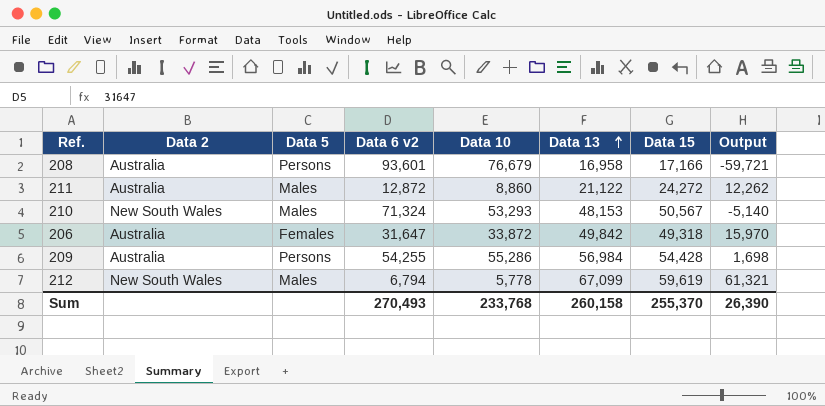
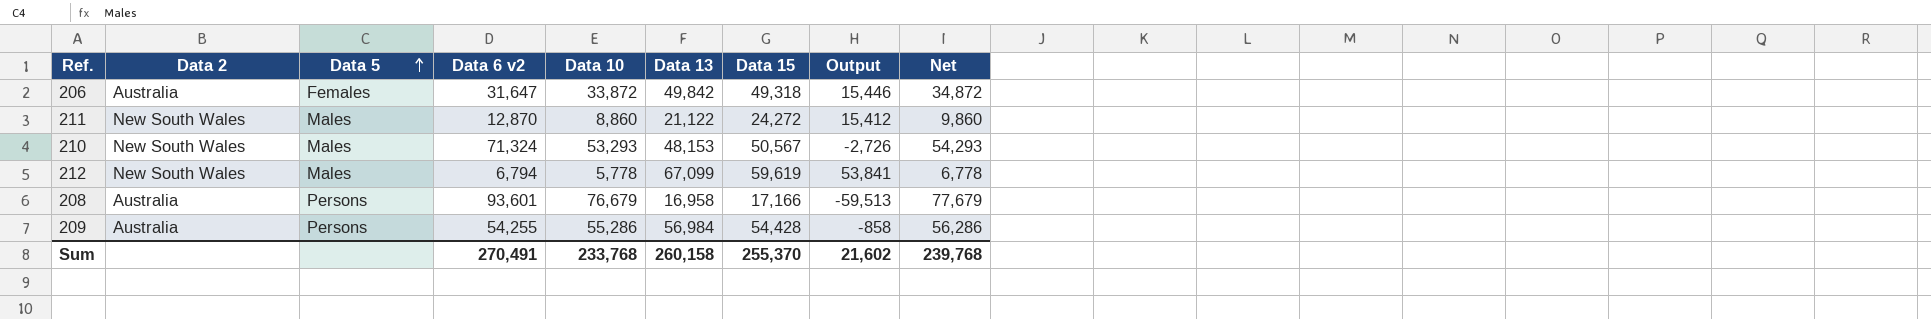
row order: Data 13 ascending -> Data 5 ascending
column Output | formula: [Data 13] - [Data 10] -> [Data 15] - [Data 10]
column Net | formula: none -> [Data 10] + 1000
211 | Data 2: Australia -> New South Wales
211 | Data 6 v2: 12,872 -> 12,870
Sum | Data 6 v2: 270,493 -> 270,491
Sum | Output: 26,390 -> 21,602

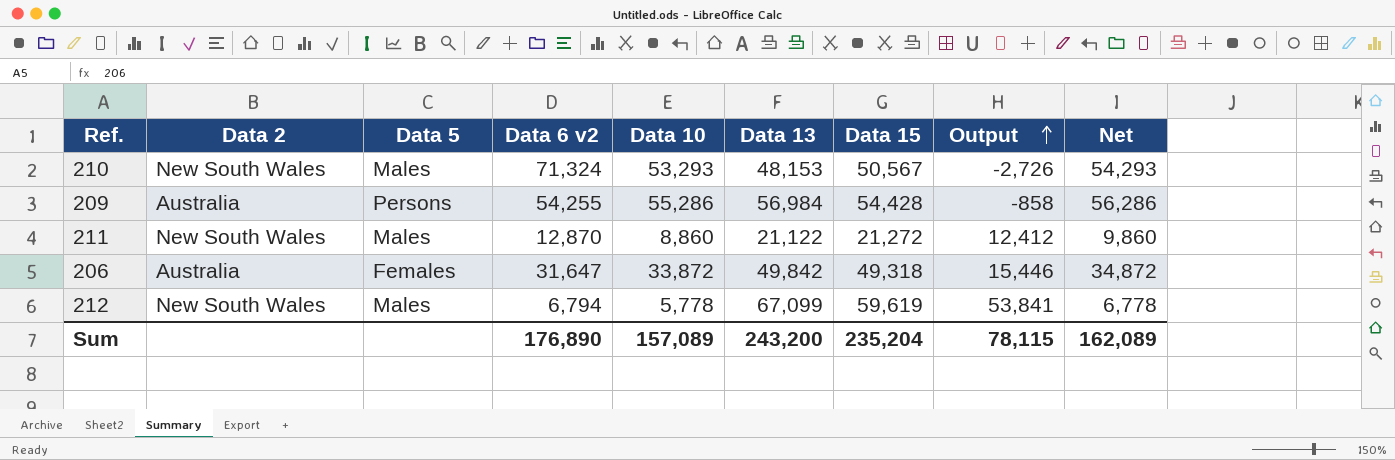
row order: Data 5 ascending -> Output ascending
row 208: Australia | Persons | 93,601 | 76,679 | 16,958 | 17,166 | -59,513 | 77,679 -> none
211 | Data 15: 24,272 -> 21,272
211 | Output: 15,412 -> 12,412
Sum | Data 6 v2: 270,491 -> 176,890
Sum | Data 10: 233,768 -> 157,089
Sum | Data 13: 260,158 -> 243,200
Sum | Data 15: 255,370 -> 235,204
Sum | Output: 21,602 -> 78,115
Sum | Net: 239,768 -> 162,089

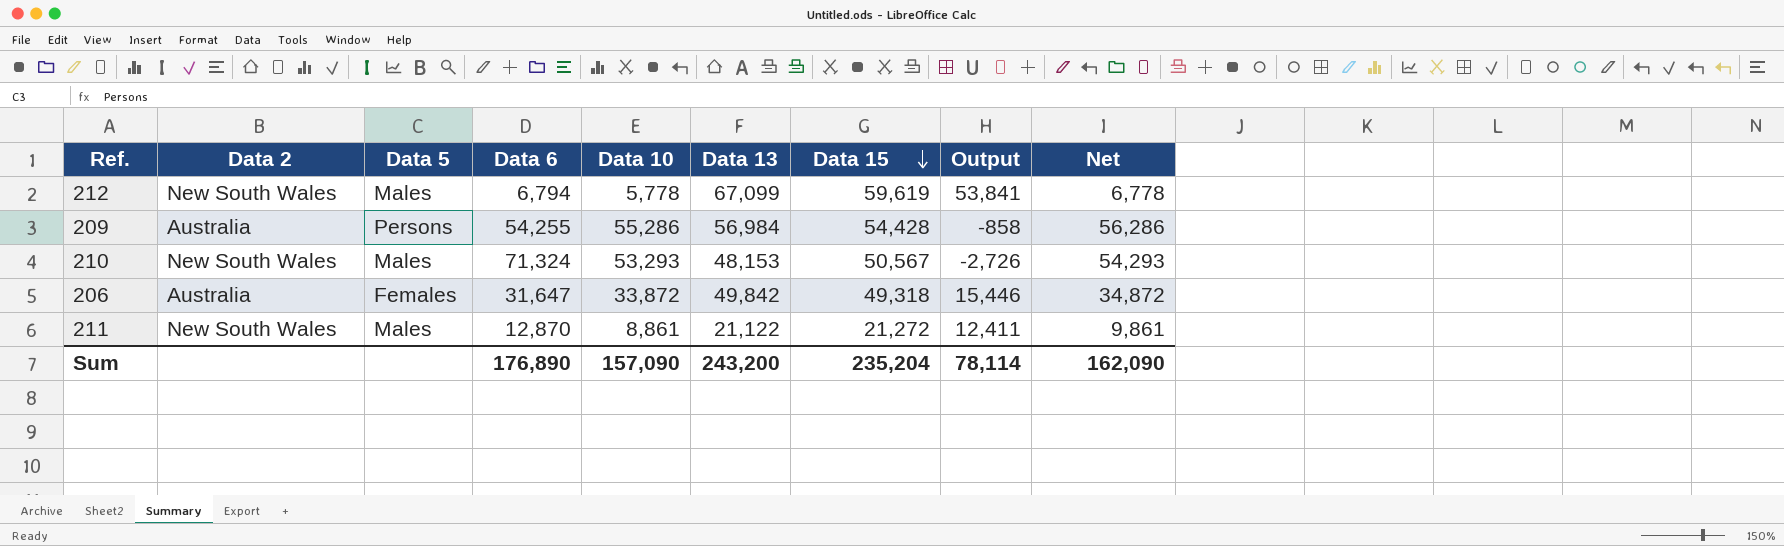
row order: Output ascending -> Data 15 descending
column name: Data 6 v2 -> Data 6
211 | Data 10: 8,860 -> 8,861
211 | Output: 12,412 -> 12,411
211 | Net: 9,860 -> 9,861
Sum | Data 10: 157,089 -> 157,090
Sum | Output: 78,115 -> 78,114
Sum | Net: 162,089 -> 162,090

